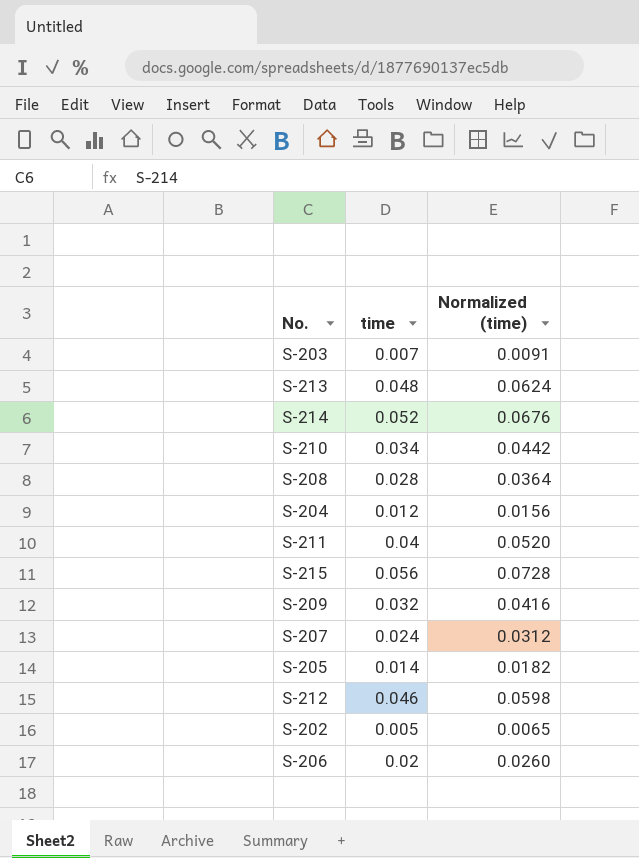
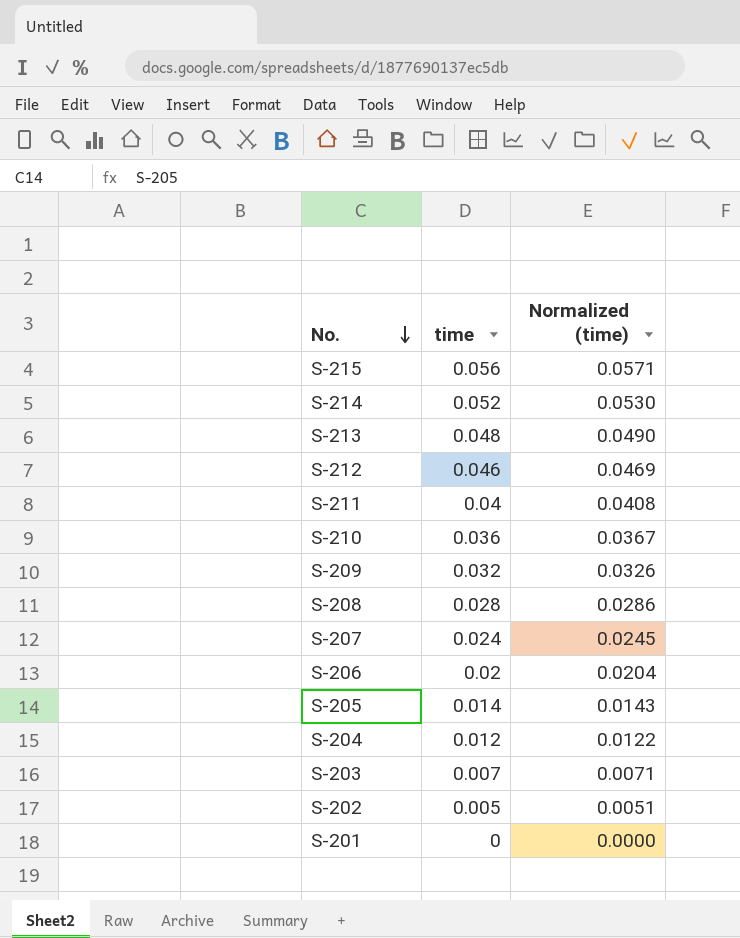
row order: none -> No. descending
column Normalized (time) | formula: [time] * 1.3 -> [time] * 1.02
S-210 | time: 0.034 -> 0.036
row S-201: none -> 0 | 0.0000

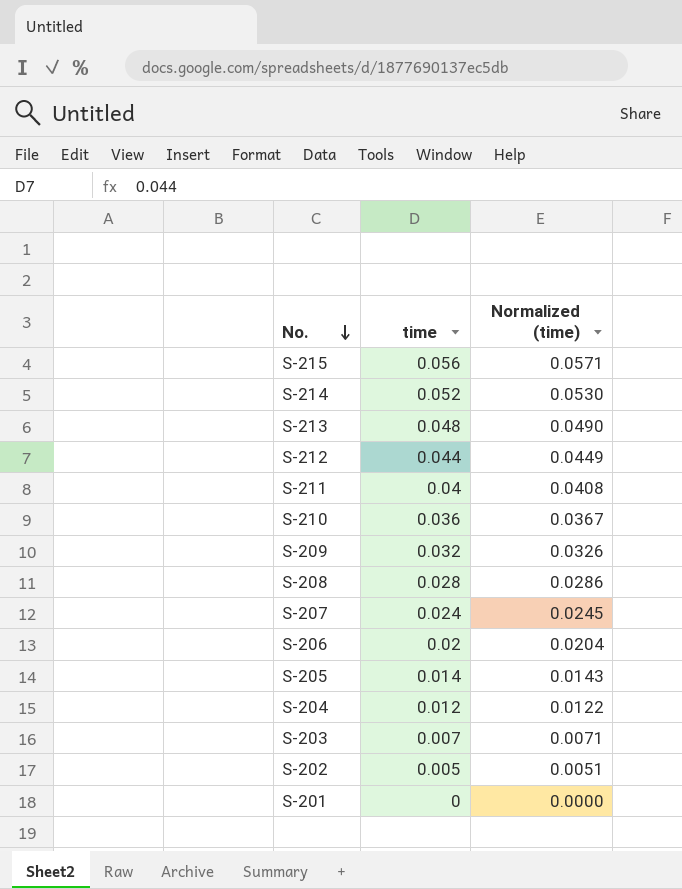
S-212 | time: 0.046 -> 0.044
S-212 | Normalized (time): 0.0469 -> 0.0449

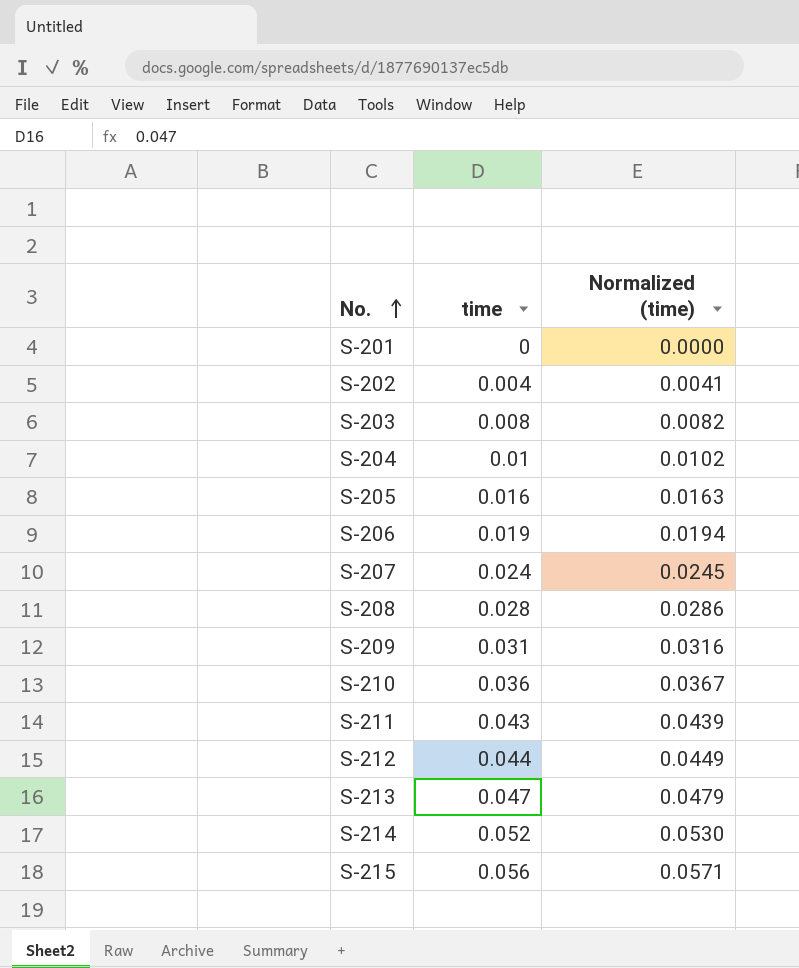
row order: No. descending -> No. ascending
S-202 | time: 0.005 -> 0.004
S-202 | Normalized (time): 0.0051 -> 0.0041
S-203 | time: 0.007 -> 0.008
S-203 | Normalized (time): 0.0071 -> 0.0082
S-204 | time: 0.012 -> 0.01
S-204 | Normalized (time): 0.0122 -> 0.0102
S-205 | time: 0.014 -> 0.016
S-205 | Normalized (time): 0.0143 -> 0.0163
S-206 | time: 0.02 -> 0.019
S-206 | Normalized (time): 0.0204 -> 0.0194
S-209 | time: 0.032 -> 0.031
S-209 | Normalized (time): 0.0326 -> 0.0316
S-211 | time: 0.04 -> 0.043
S-211 | Normalized (time): 0.0408 -> 0.0439
S-213 | time: 0.048 -> 0.047
S-213 | Normalized (time): 0.0490 -> 0.0479

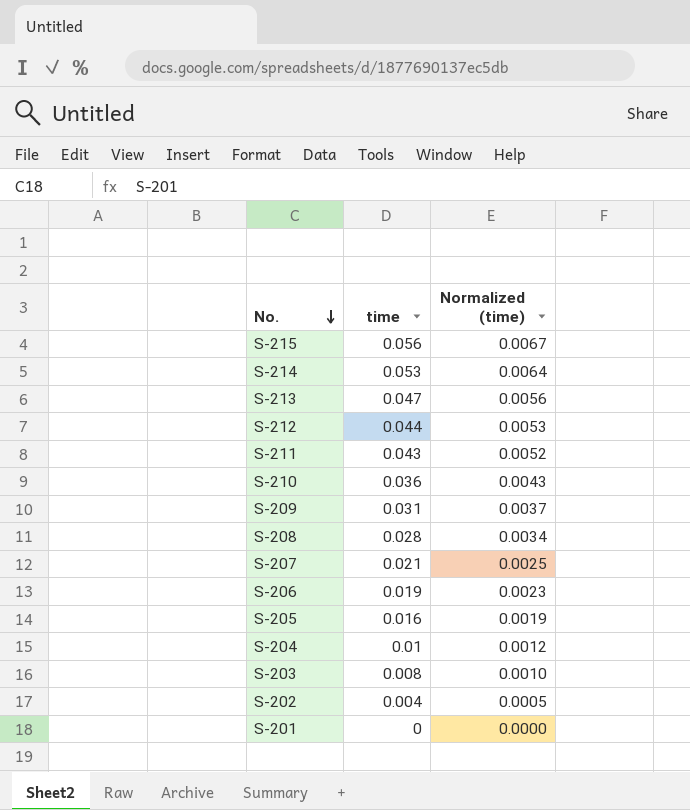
row order: No. ascending -> No. descending
column Normalized (time) | formula: [time] * 1.02 -> [time] * 0.12
S-214 | time: 0.052 -> 0.053
S-207 | time: 0.024 -> 0.021

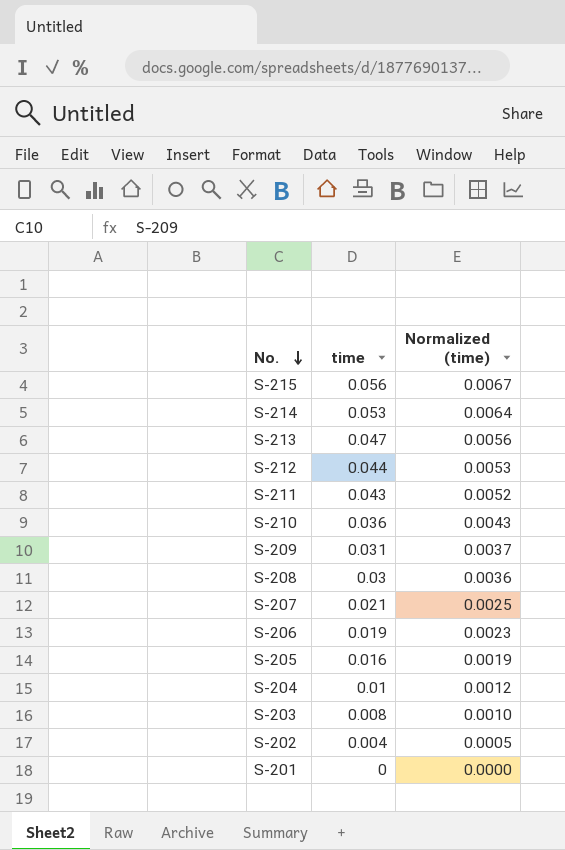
S-208 | time: 0.028 -> 0.03
S-208 | Normalized (time): 0.0034 -> 0.0036

